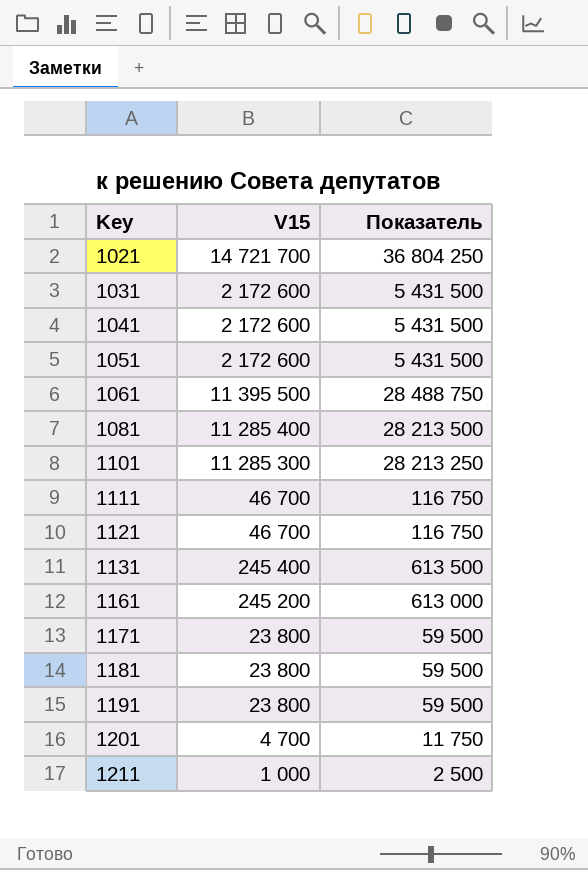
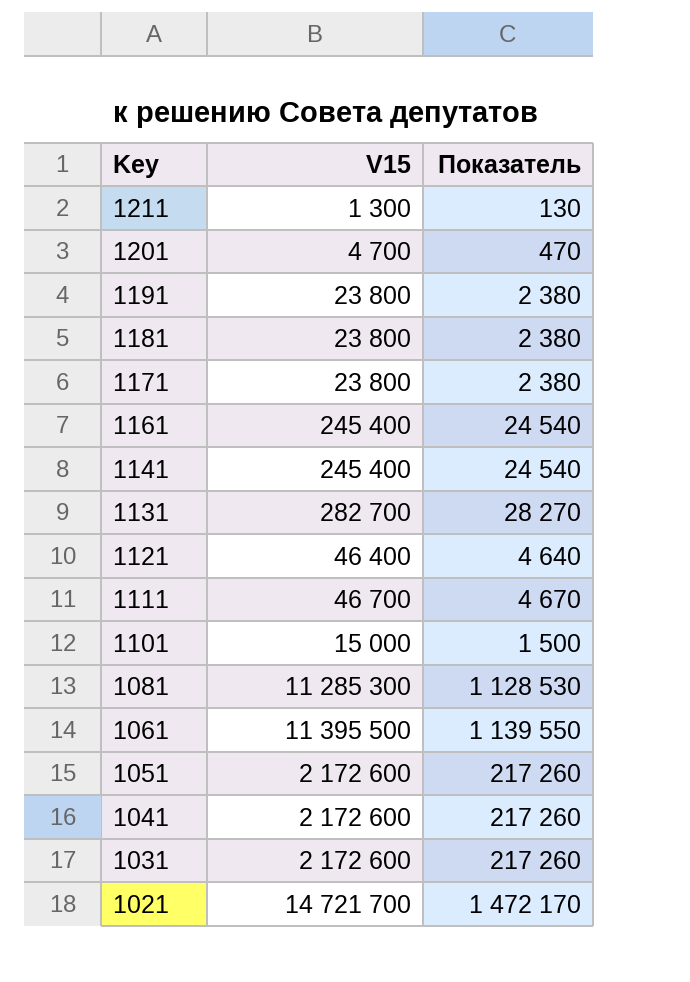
row order: Key ascending -> Key descending
column Показатель | formula: [V15] * 2,5 -> [V15] * 0,1
1211 | V15: 1 000 -> 1 300
1161 | V15: 245 200 -> 245 400
row 1141: none -> 245 400 | 24 540
1131 | V15: 245 400 -> 282 700
1121 | V15: 46 700 -> 46 400
1101 | V15: 11 285 300 -> 15 000
1081 | V15: 11 285 400 -> 11 285 300

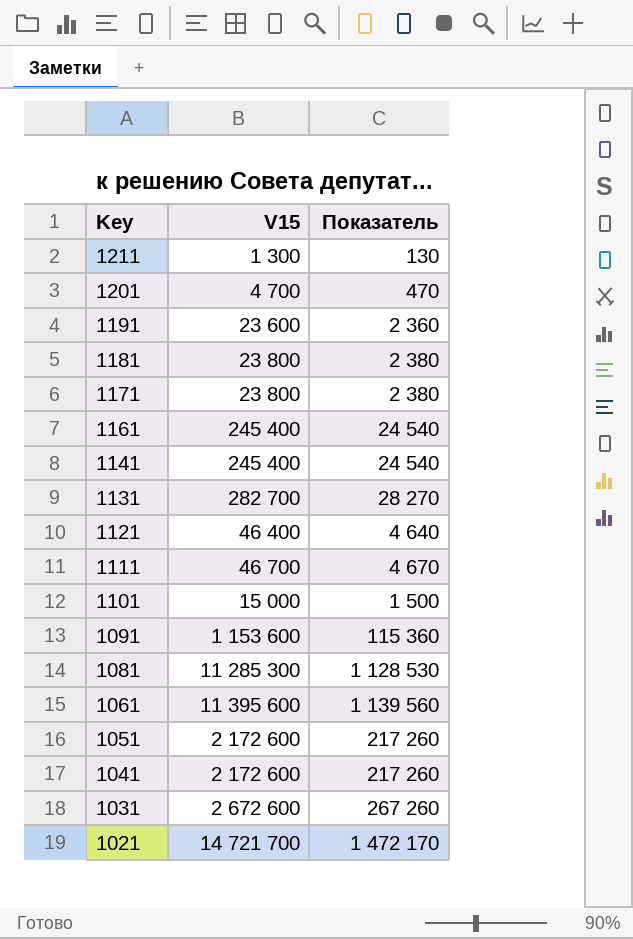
1191 | V15: 23 800 -> 23 600
1191 | Показатель: 2 380 -> 2 360
row 1091: none -> 1 153 600 | 115 360
1061 | V15: 11 395 500 -> 11 395 600
1061 | Показатель: 1 139 550 -> 1 139 560
1031 | V15: 2 172 600 -> 2 672 600
1031 | Показатель: 217 260 -> 267 260

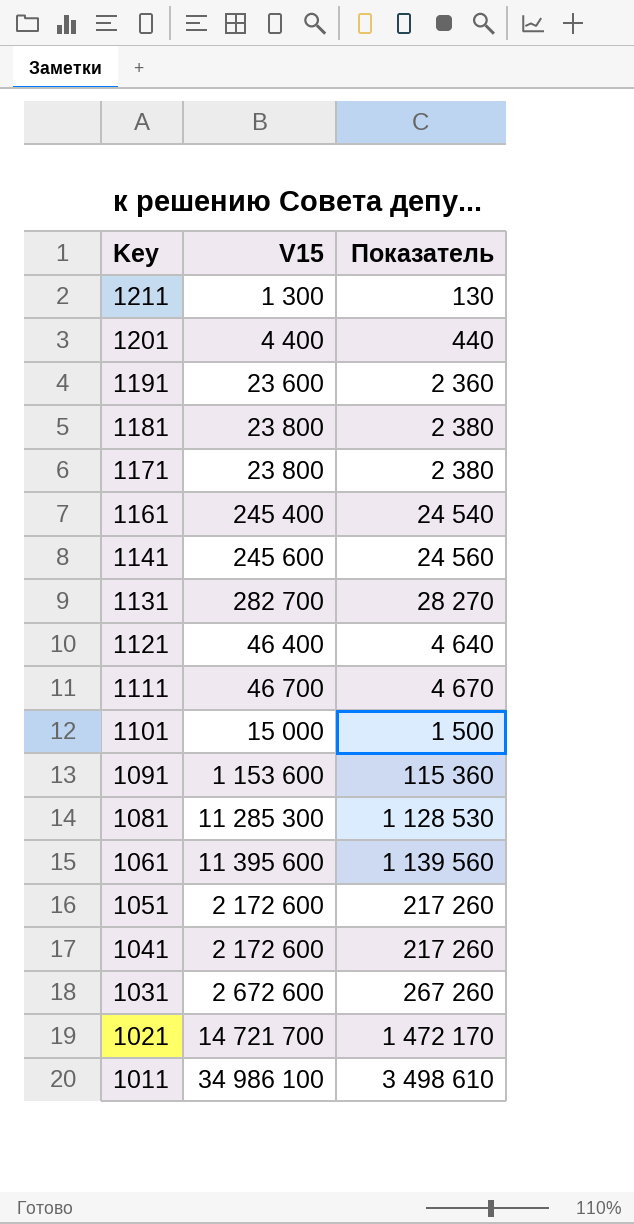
1201 | V15: 4 700 -> 4 400
1201 | Показатель: 470 -> 440
1141 | V15: 245 400 -> 245 600
1141 | Показатель: 24 540 -> 24 560
row 1011: none -> 34 986 100 | 3 498 610

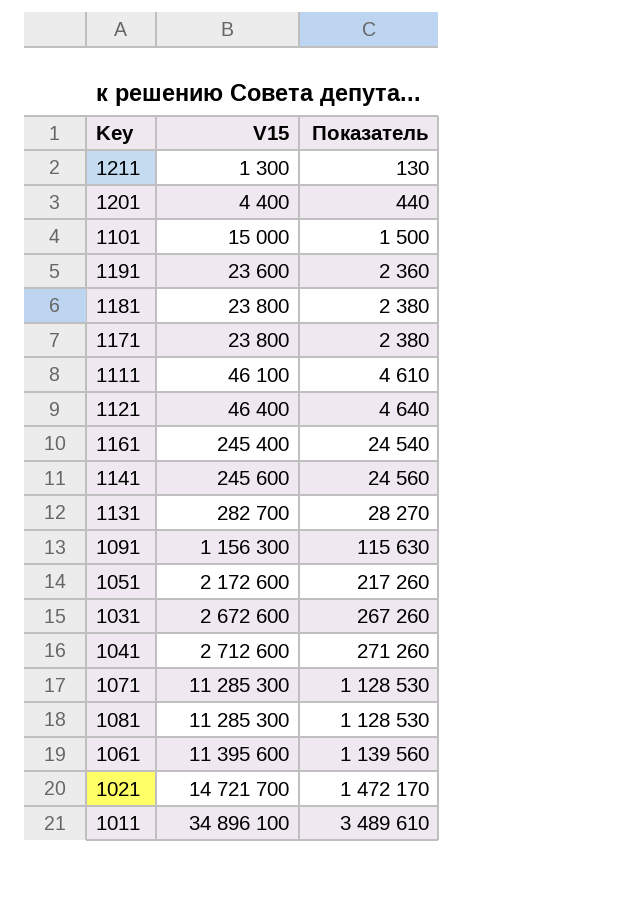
row order: Key descending -> V15 ascending
1111 | V15: 46 700 -> 46 100
1111 | Показатель: 4 670 -> 4 610
1091 | V15: 1 153 600 -> 1 156 300
1091 | Показатель: 115 360 -> 115 630
1041 | V15: 2 172 600 -> 2 712 600
1041 | Показатель: 217 260 -> 271 260
row 1071: none -> 11 285 300 | 1 128 530
1011 | V15: 34 986 100 -> 34 896 100
1011 | Показатель: 3 498 610 -> 3 489 610

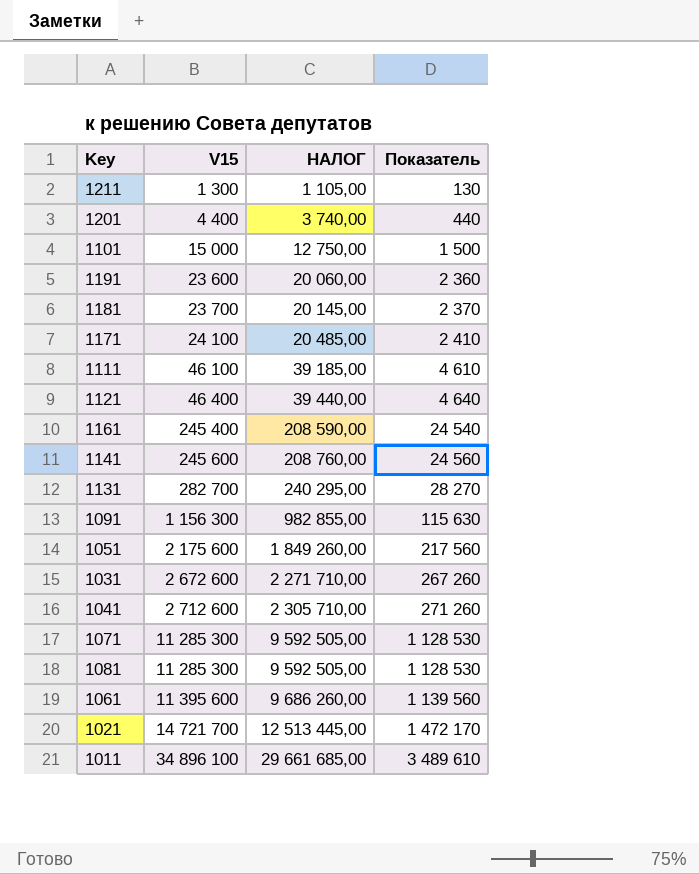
column НАЛОГ | formula: none -> [V15] * 0,85
1181 | V15: 23 800 -> 23 700
1181 | Показатель: 2 380 -> 2 370
1171 | V15: 23 800 -> 24 100
1171 | Показатель: 2 380 -> 2 410
1051 | V15: 2 172 600 -> 2 175 600
1051 | Показатель: 217 260 -> 217 560

